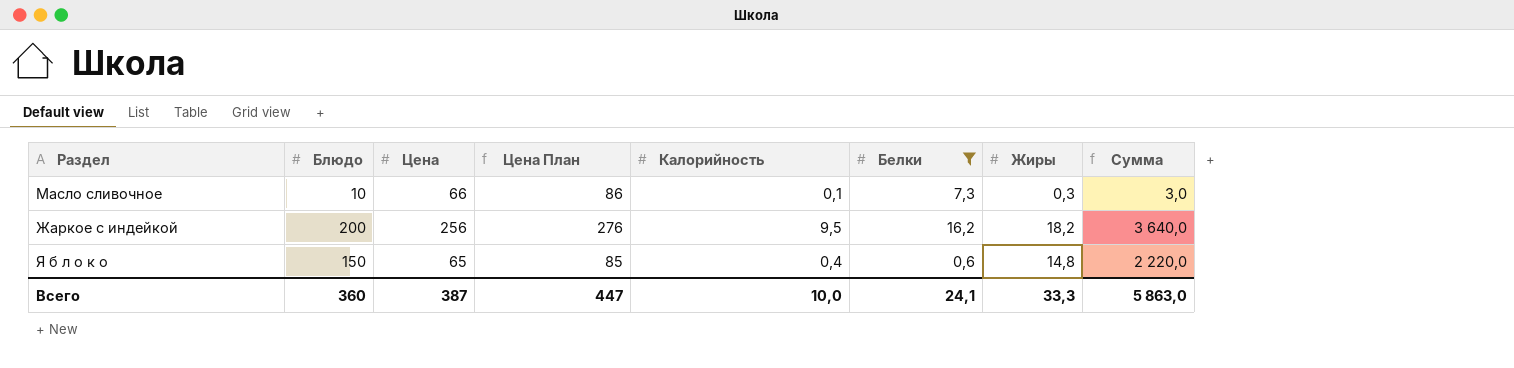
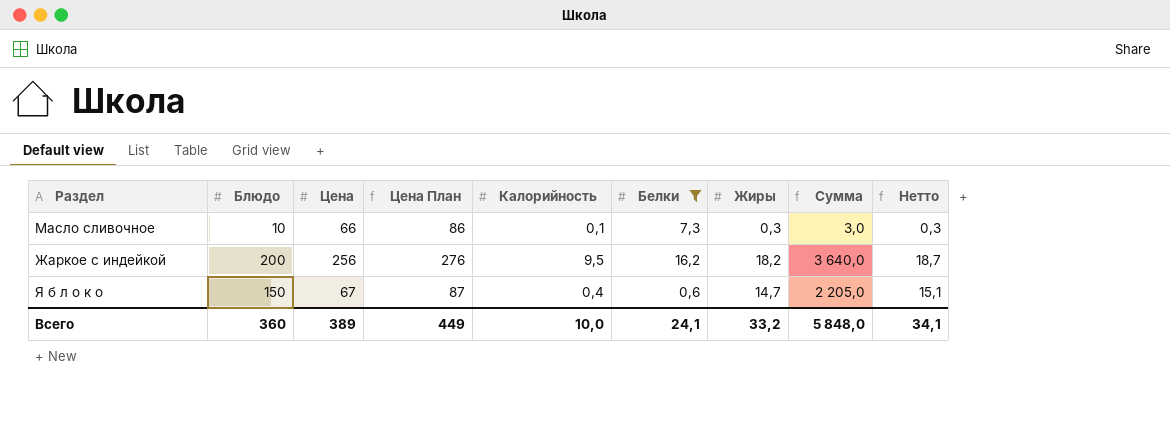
column Нетто | formula: none -> [Жиры] * 1,03
Я б л о к о | Цена: 65 -> 67
Я б л о к о | Цена План: 85 -> 87
Я б л о к о | Жиры: 14,8 -> 14,7
Я б л о к о | Сумма: 2 220,0 -> 2 205,0
Всего | Цена: 387 -> 389
Всего | Цена План: 447 -> 449
Всего | Жиры: 33,3 -> 33,2
Всего | Сумма: 5 863,0 -> 5 848,0

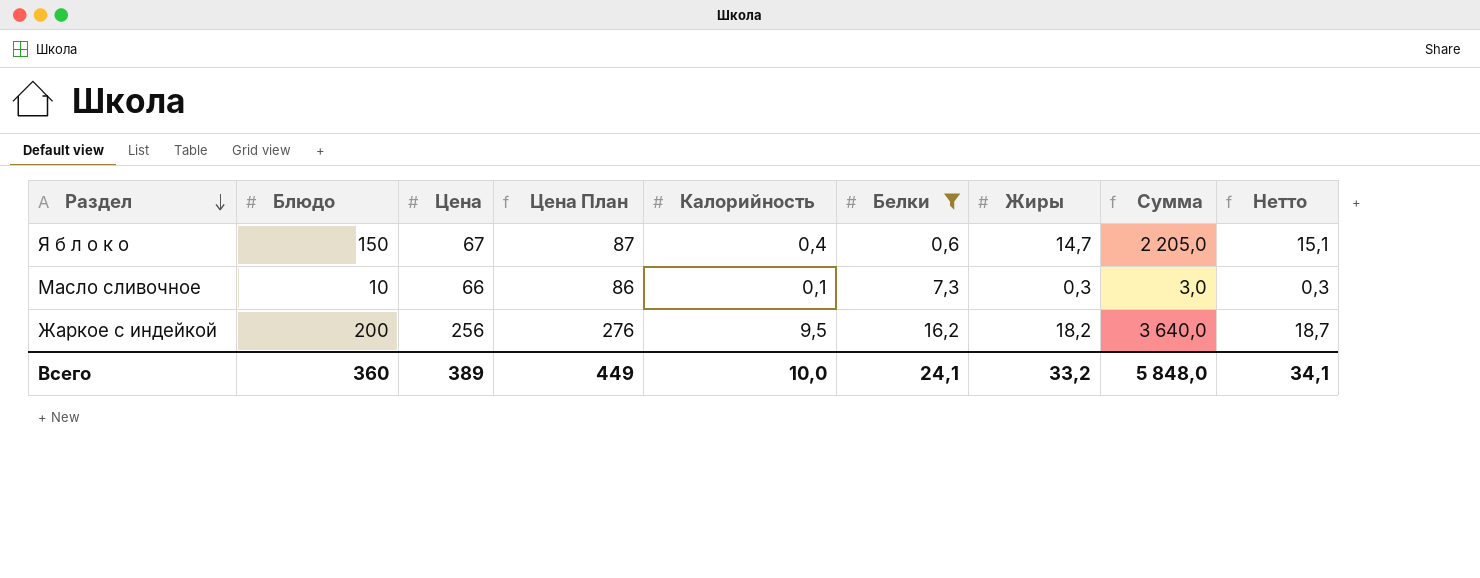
row order: none -> Раздел descending

